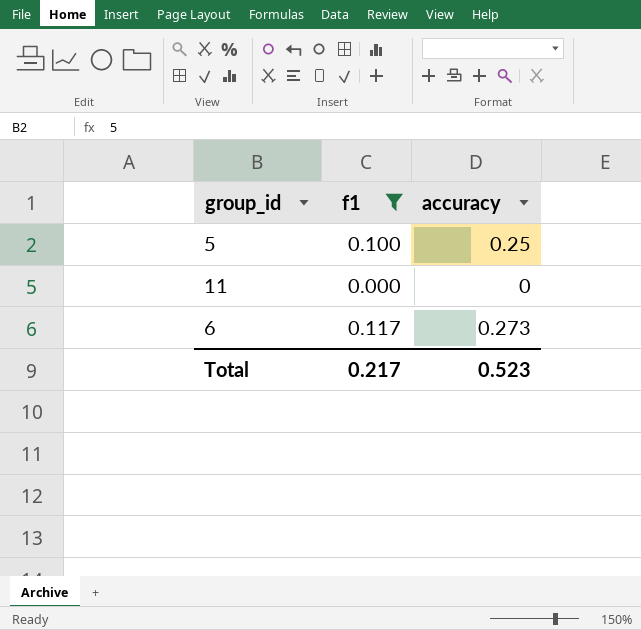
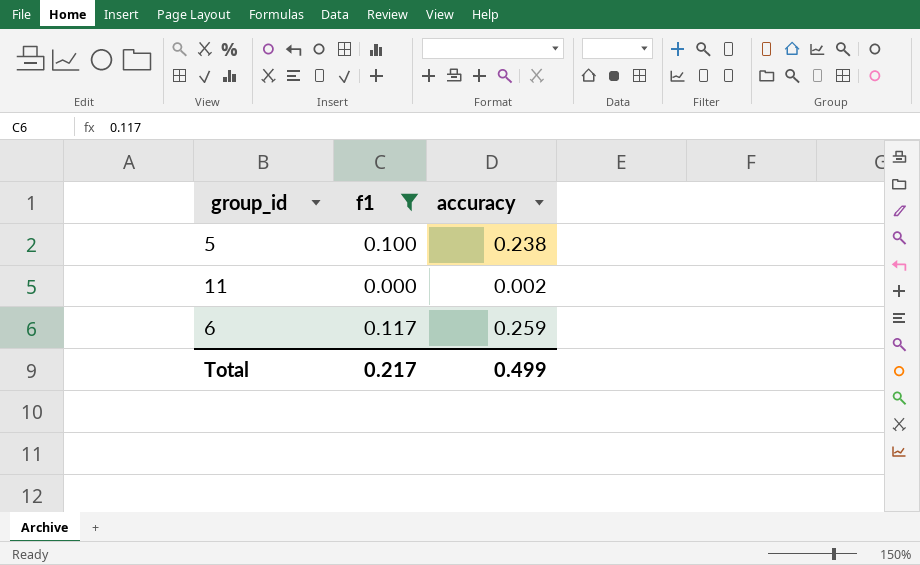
5 | accuracy: 0.25 -> 0.238
11 | accuracy: 0 -> 0.002
6 | accuracy: 0.273 -> 0.259
Total | accuracy: 0.523 -> 0.499

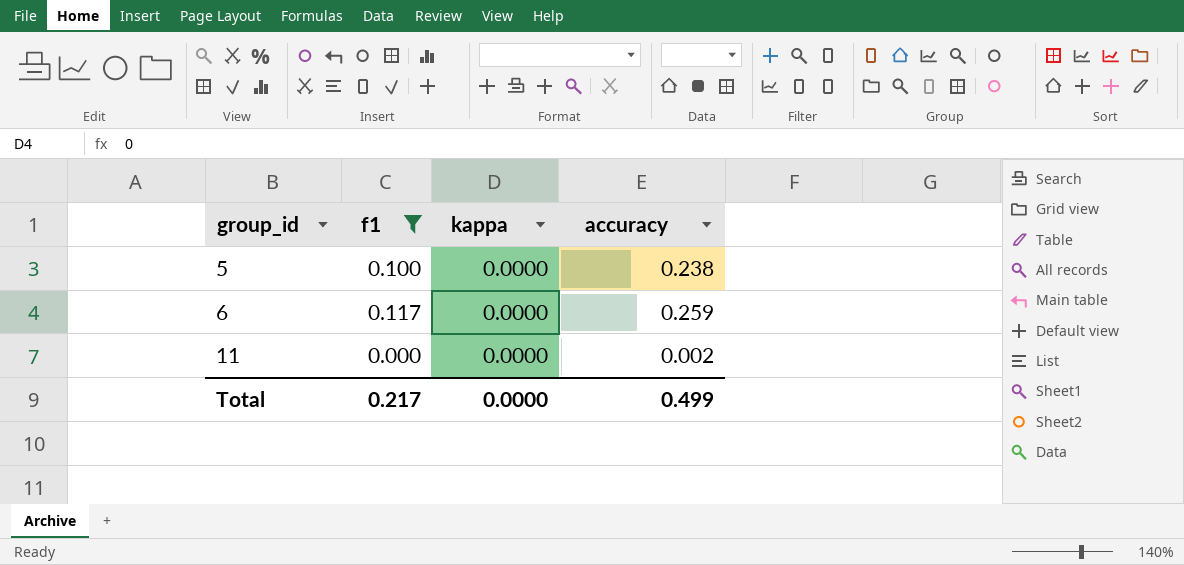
row order: none -> group_id ascending
column kappa | position: none -> 3

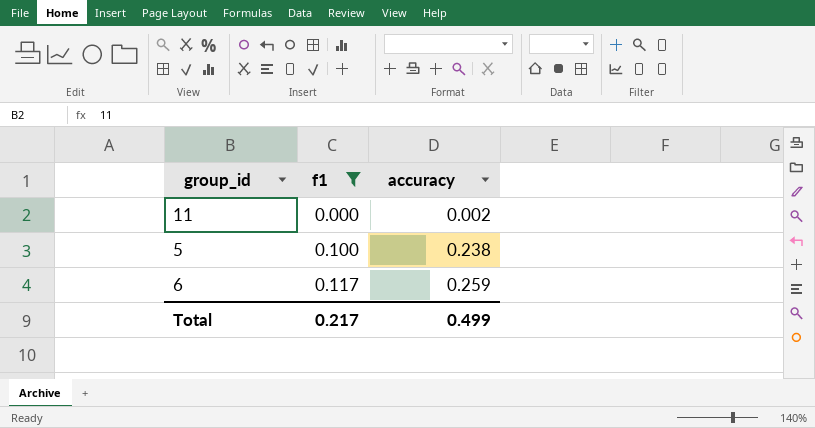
row order: group_id ascending -> f1 ascending
column kappa | position: 3 -> none

